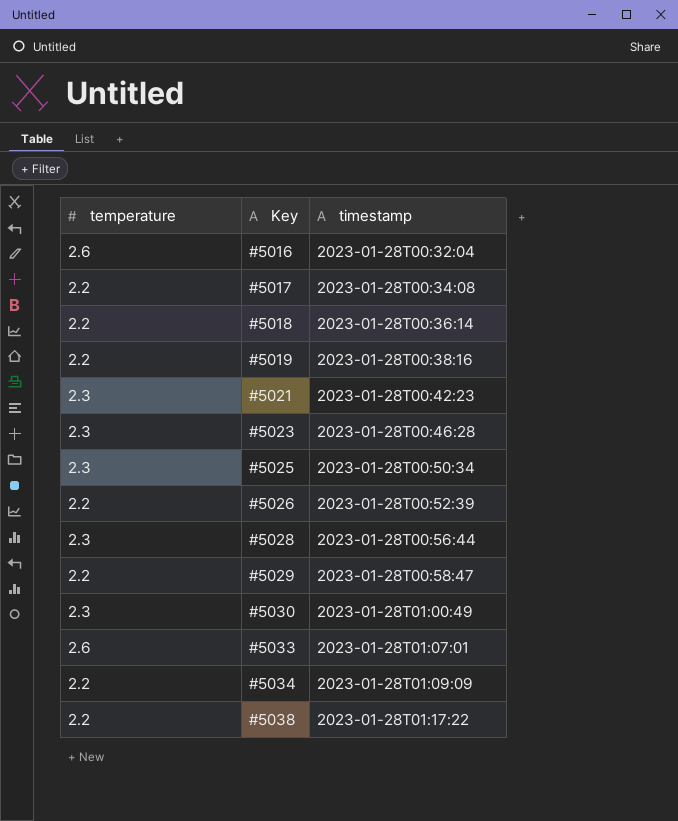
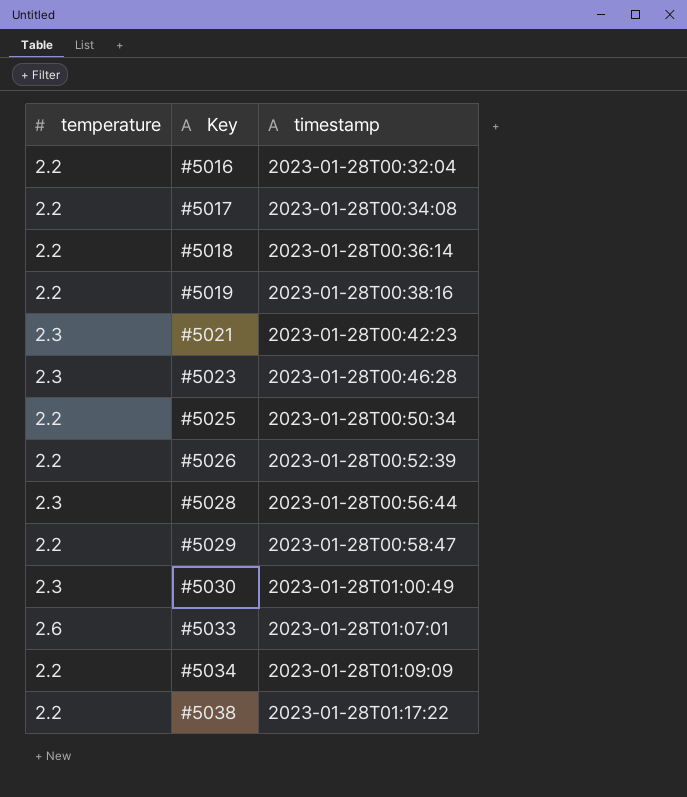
#5016 | temperature: 2.6 -> 2.2
#5025 | temperature: 2.3 -> 2.2

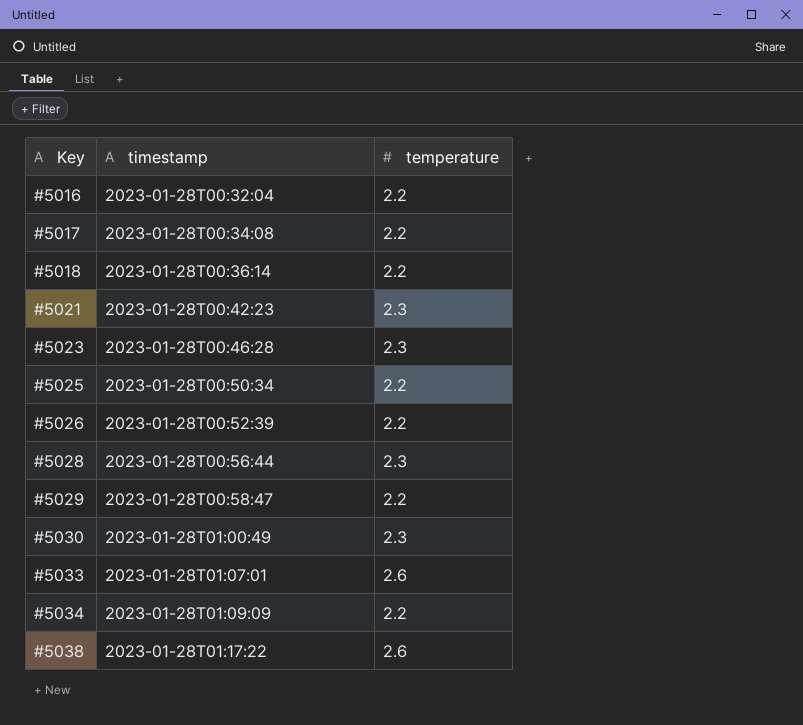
column temperature | position: 1 -> 3
row #5019: 2.2 | 2023-01-28T00:38:16 -> none
#5038 | temperature: 2.2 -> 2.6

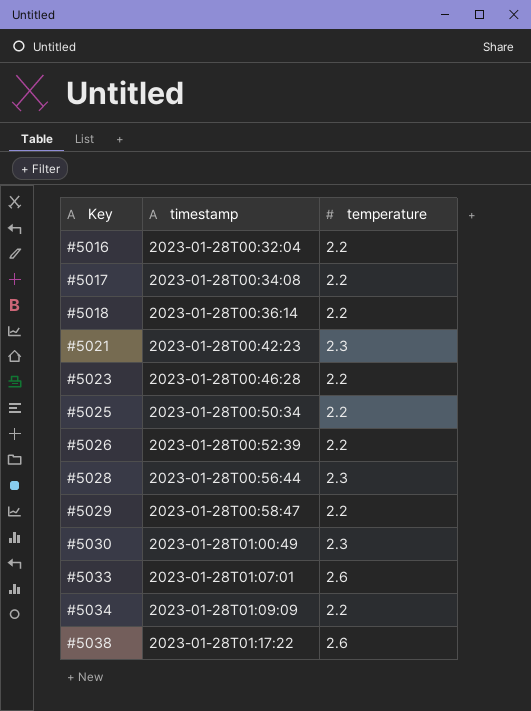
#5023 | temperature: 2.3 -> 2.2

